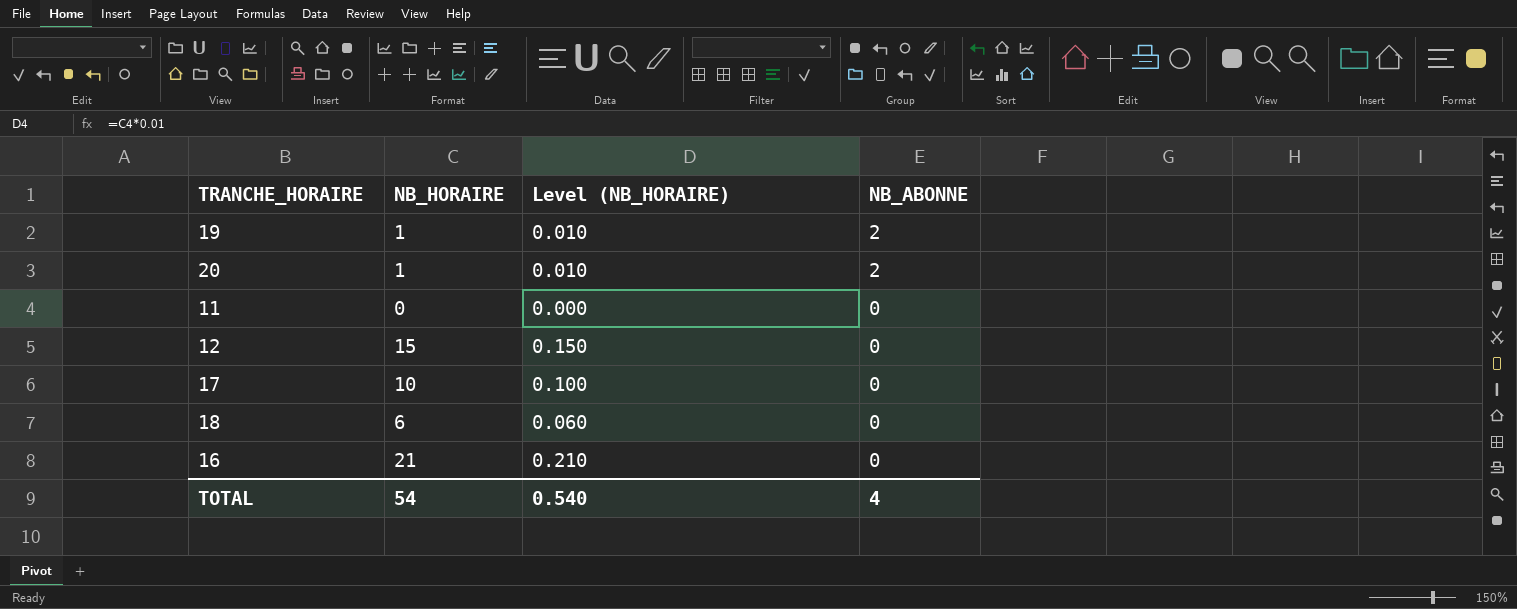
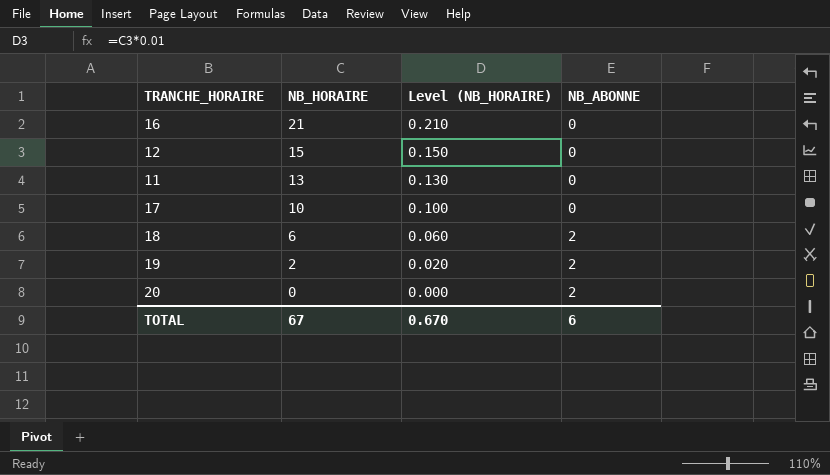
row order: NB_ABONNE descending -> NB_HORAIRE descending
11 | NB_HORAIRE: 0 -> 13
11 | Level (NB_HORAIRE): 0.000 -> 0.130
18 | NB_ABONNE: 0 -> 2
19 | NB_HORAIRE: 1 -> 2
19 | Level (NB_HORAIRE): 0.010 -> 0.020
20 | NB_HORAIRE: 1 -> 0
20 | Level (NB_HORAIRE): 0.010 -> 0.000
TOTAL | NB_HORAIRE: 54 -> 67
TOTAL | Level (NB_HORAIRE): 0.540 -> 0.670
TOTAL | NB_ABONNE: 4 -> 6

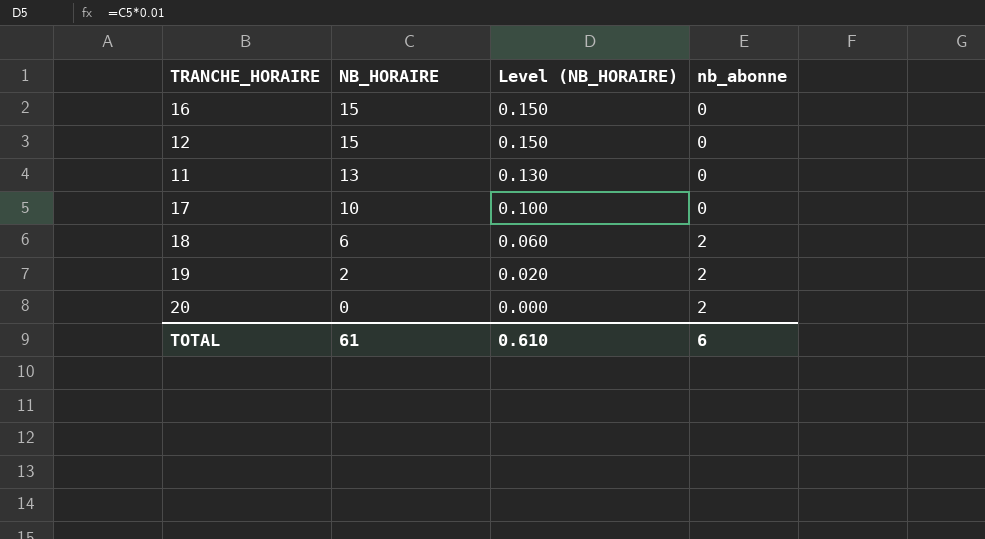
column name: NB_ABONNE -> nb_abonne
16 | NB_HORAIRE: 21 -> 15
16 | Level (NB_HORAIRE): 0.210 -> 0.150
TOTAL | NB_HORAIRE: 67 -> 61
TOTAL | Level (NB_HORAIRE): 0.670 -> 0.610

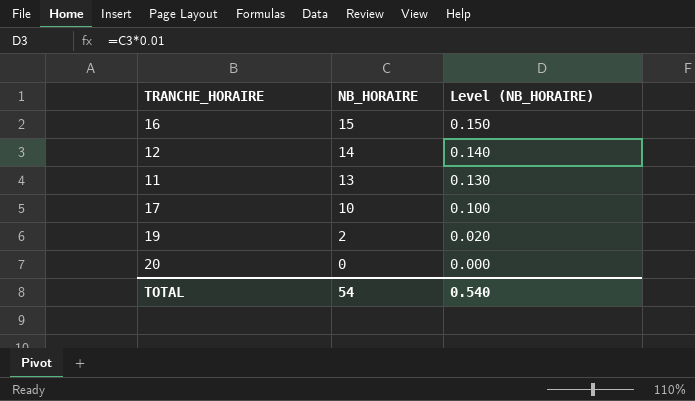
column nb_abonne | position: 4 -> none
row 18: 6 | 0.060 | 2 -> none
12 | NB_HORAIRE: 15 -> 14
12 | Level (NB_HORAIRE): 0.150 -> 0.140
TOTAL | NB_HORAIRE: 61 -> 54
TOTAL | Level (NB_HORAIRE): 0.610 -> 0.540

